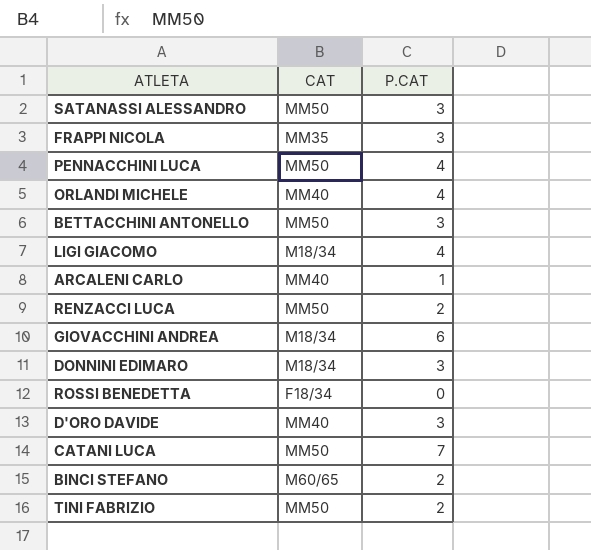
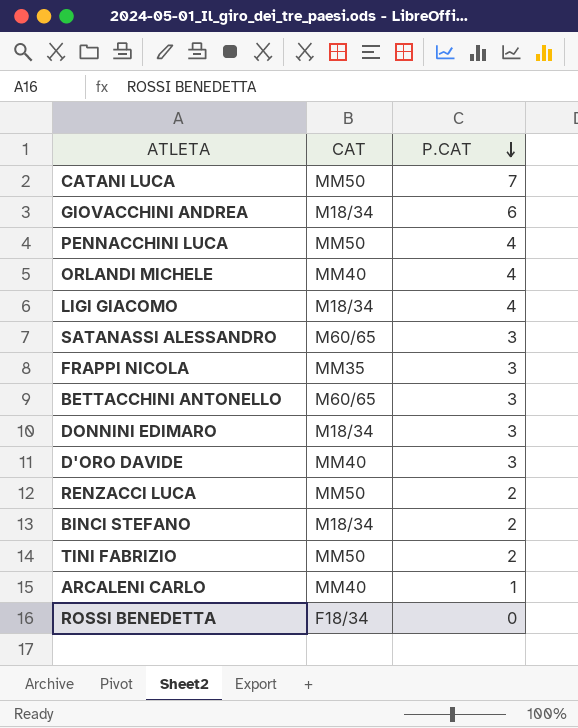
row order: none -> P.CAT descending
SATANASSI ALESSANDRO | CAT: MM50 -> M60/65
BETTACCHINI ANTONELLO | CAT: MM50 -> M60/65
BINCI STEFANO | CAT: M60/65 -> M18/34

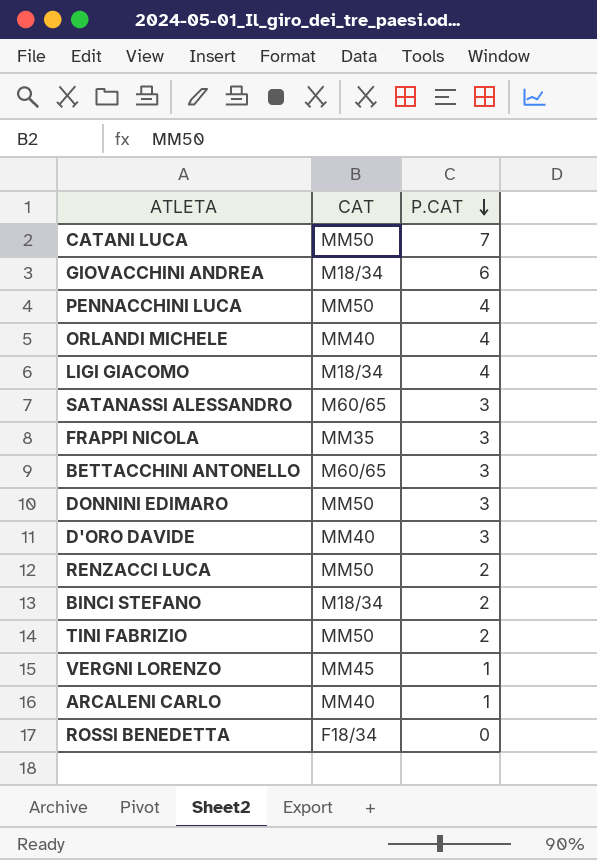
DONNINI EDIMARO | CAT: M18/34 -> MM50
row VERGNI LORENZO: none -> MM45 | 1

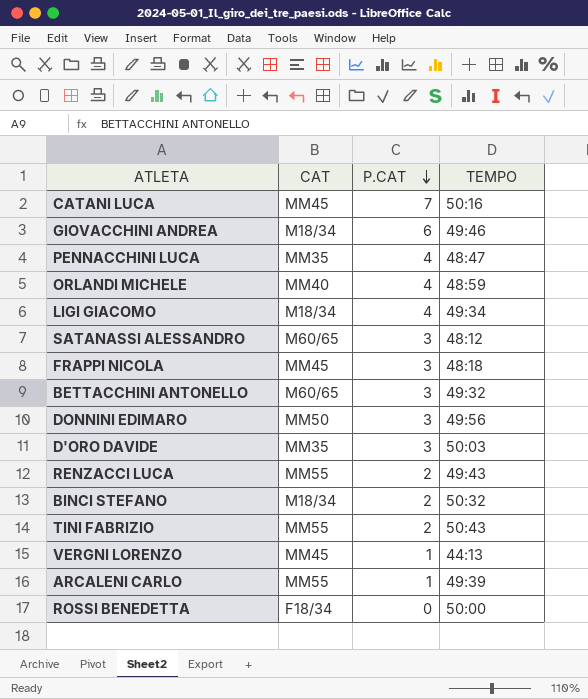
column TEMPO | position: none -> 4
CATANI LUCA | CAT: MM50 -> MM45
PENNACCHINI LUCA | CAT: MM50 -> MM35
FRAPPI NICOLA | CAT: MM35 -> MM45
D'ORO DAVIDE | CAT: MM40 -> MM35
RENZACCI LUCA | CAT: MM50 -> MM55
TINI FABRIZIO | CAT: MM50 -> MM55
ARCALENI CARLO | CAT: MM40 -> MM55

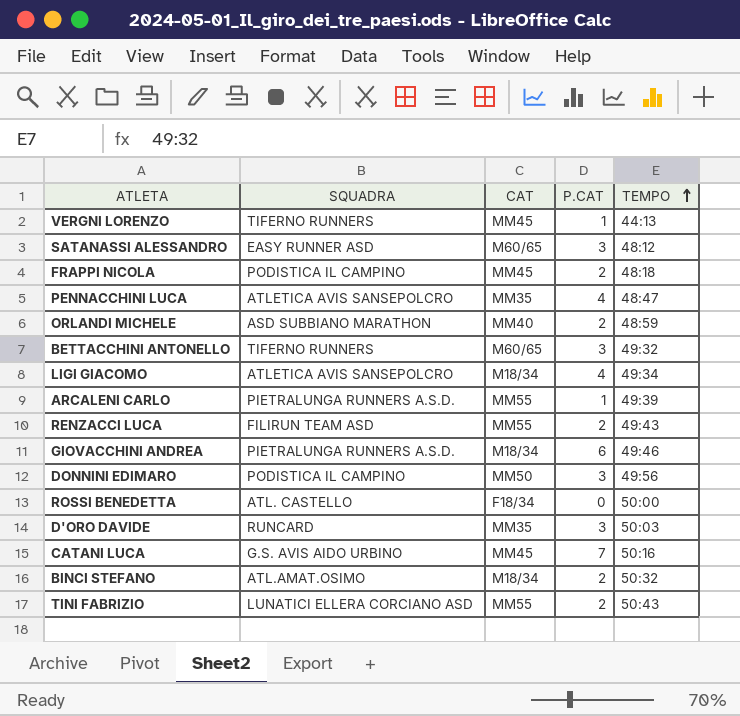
row order: P.CAT descending -> TEMPO ascending
column SQUADRA | position: none -> 2
FRAPPI NICOLA | P.CAT: 3 -> 2
ORLANDI MICHELE | P.CAT: 4 -> 2

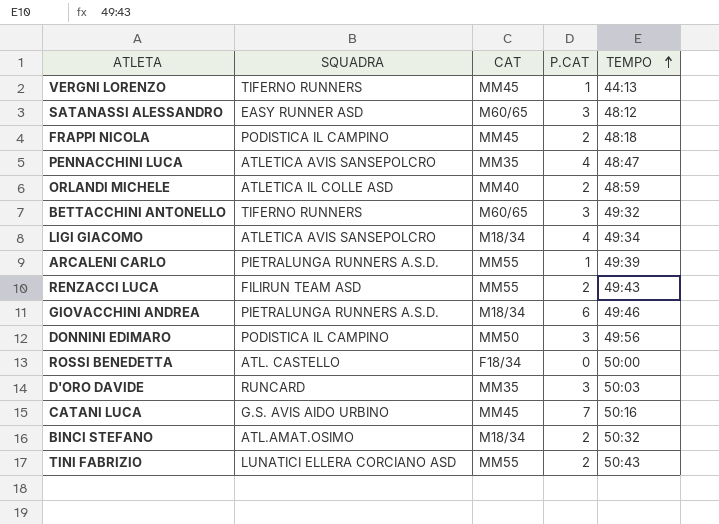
ORLANDI MICHELE | SQUADRA: ASD SUBBIANO MARATHON -> ATLETICA IL COLLE ASD

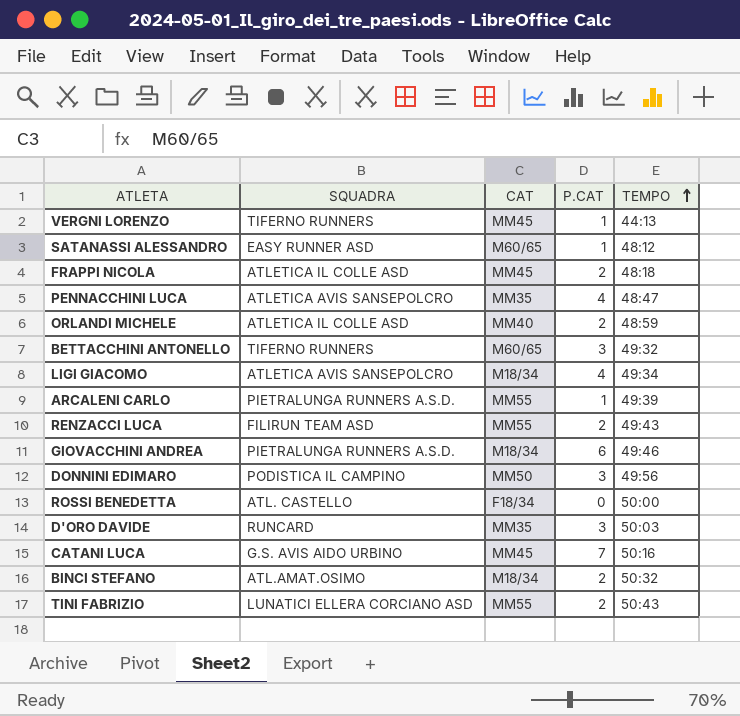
SATANASSI ALESSANDRO | P.CAT: 3 -> 1
FRAPPI NICOLA | SQUADRA: PODISTICA IL CAMPINO -> ATLETICA IL COLLE ASD

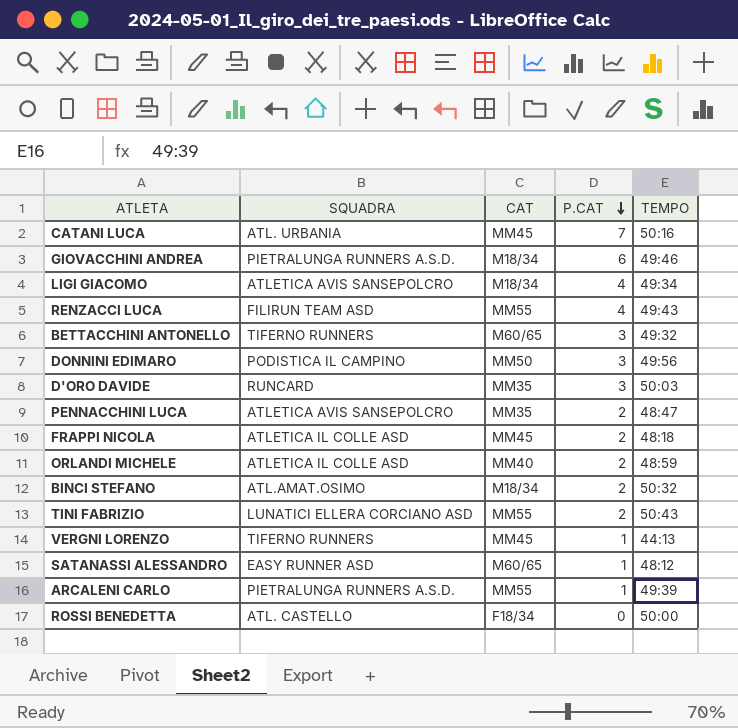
row order: TEMPO ascending -> P.CAT descending
CATANI LUCA | SQUADRA: G.S. AVIS AIDO URBINO -> ATL. URBANIA
RENZACCI LUCA | P.CAT: 2 -> 4
PENNACCHINI LUCA | P.CAT: 4 -> 2

